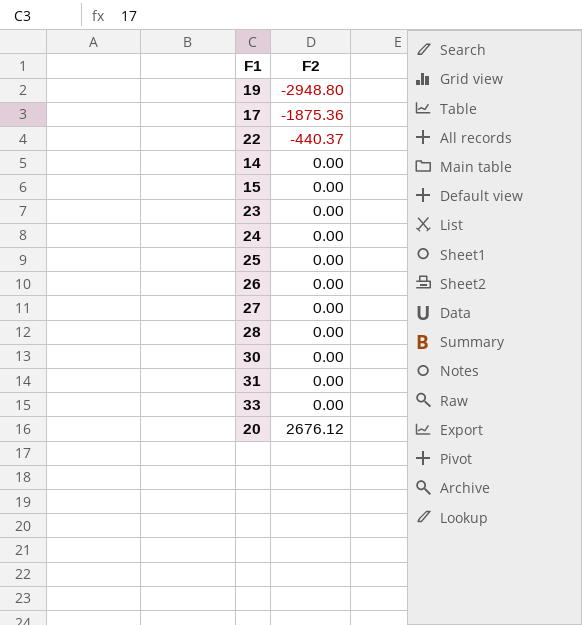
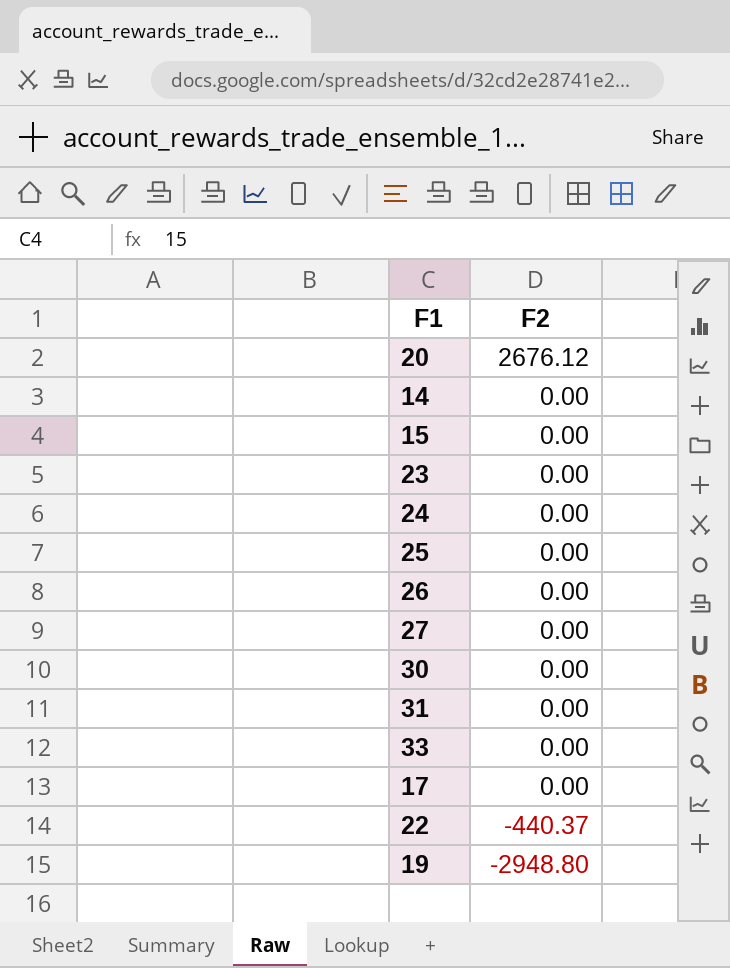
row order: F2 ascending -> F2 descending
row 28: 0.00 -> none
17 | F2: -1875.36 -> 0.00

